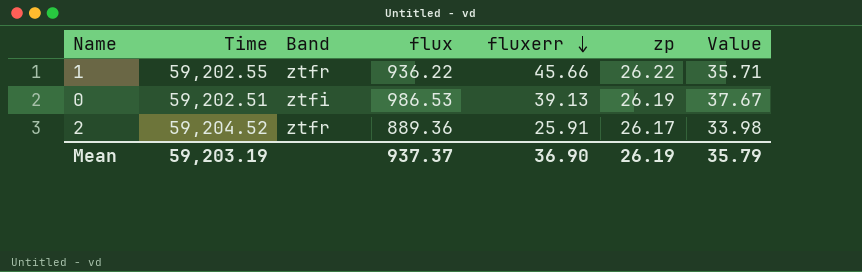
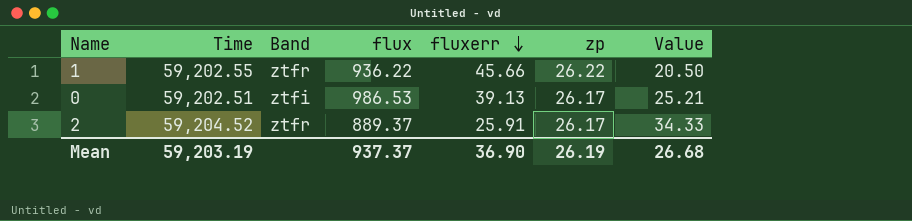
column Value | formula: [flux] / [zp] -> [flux] / [fluxerr]
0 | zp: 26.19 -> 26.17
2 | flux: 889.36 -> 889.37
Mean | Value: 35.79 -> 26.68

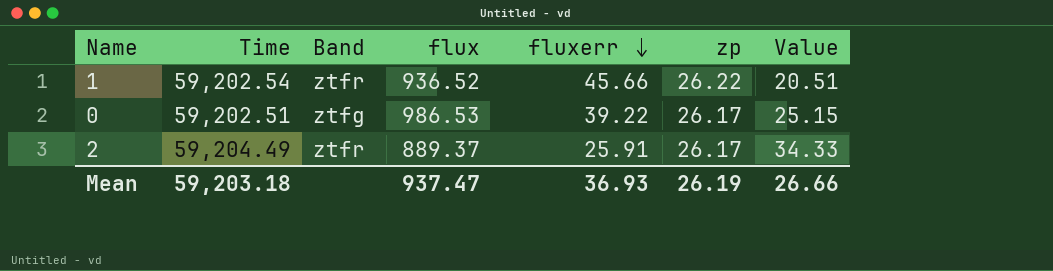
1 | Time: 59,202.55 -> 59,202.54
1 | flux: 936.22 -> 936.52
1 | Value: 20.50 -> 20.51
0 | Band: ztfi -> ztfg
0 | fluxerr: 39.13 -> 39.22
0 | Value: 25.21 -> 25.15
2 | Time: 59,204.52 -> 59,204.49
Mean | Time: 59,203.19 -> 59,203.18
Mean | flux: 937.37 -> 937.47
Mean | fluxerr: 36.90 -> 36.93
Mean | Value: 26.68 -> 26.66

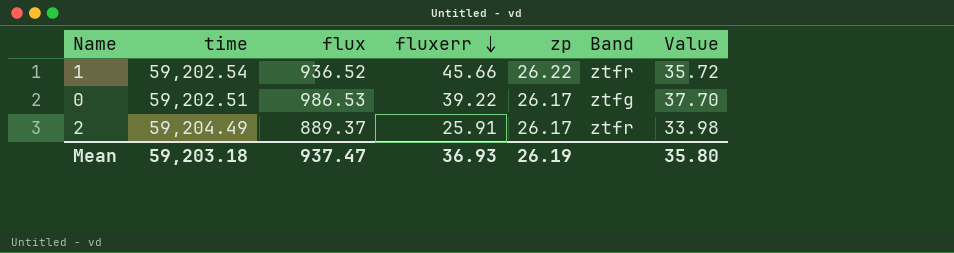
column name: Time -> time
column Band | position: 3 -> 6
column Value | formula: [flux] / [fluxerr] -> [flux] / [zp]
Mean | Value: 26.66 -> 35.80

